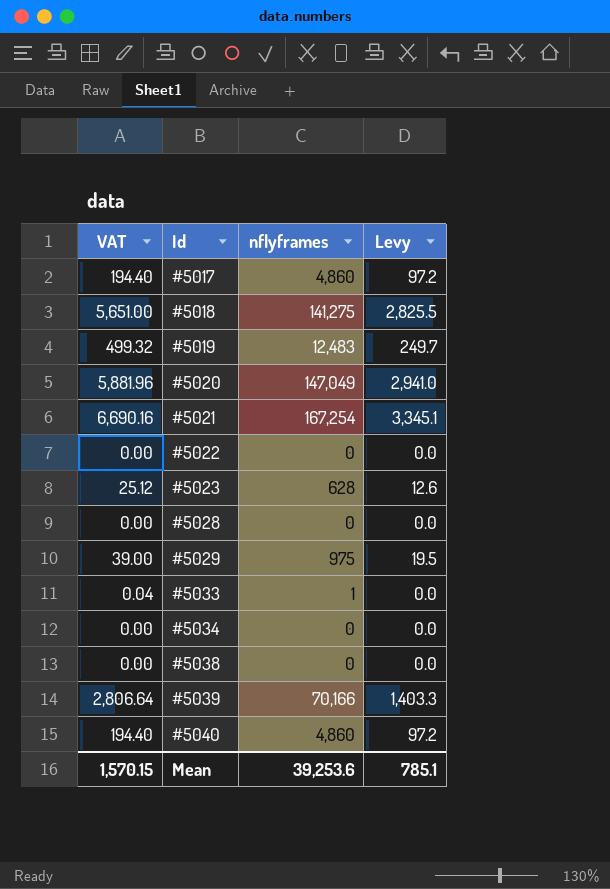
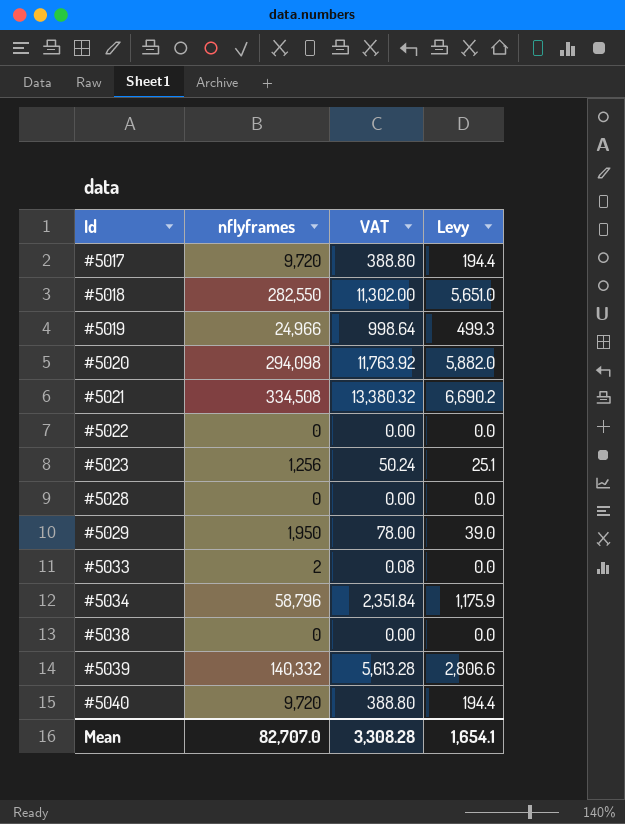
column VAT | position: 1 -> 3
#5017 | nflyframes: 4,860 -> 9,720
#5017 | VAT: 194.40 -> 388.80
#5017 | Levy: 97.2 -> 194.4
#5018 | nflyframes: 141,275 -> 282,550
#5018 | VAT: 5,651.00 -> 11,302.00
#5018 | Levy: 2,825.5 -> 5,651.0
#5019 | nflyframes: 12,483 -> 24,966
#5019 | VAT: 499.32 -> 998.64
#5019 | Levy: 249.7 -> 499.3
#5020 | nflyframes: 147,049 -> 294,098
#5020 | VAT: 5,881.96 -> 11,763.92
#5020 | Levy: 2,941.0 -> 5,882.0
#5021 | nflyframes: 167,254 -> 334,508
#5021 | VAT: 6,690.16 -> 13,380.32
#5021 | Levy: 3,345.1 -> 6,690.2
#5023 | nflyframes: 628 -> 1,256
#5023 | VAT: 25.12 -> 50.24
#5023 | Levy: 12.6 -> 25.1
#5029 | nflyframes: 975 -> 1,950
#5029 | VAT: 39.00 -> 78.00
#5029 | Levy: 19.5 -> 39.0
#5033 | nflyframes: 1 -> 2
#5033 | VAT: 0.04 -> 0.08
#5034 | nflyframes: 0 -> 58,796
#5034 | VAT: 0.00 -> 2,351.84
#5034 | Levy: 0.0 -> 1,175.9
#5039 | nflyframes: 70,166 -> 140,332
#5039 | VAT: 2,806.64 -> 5,613.28
#5039 | Levy: 1,403.3 -> 2,806.6
#5040 | nflyframes: 4,860 -> 9,720
#5040 | VAT: 194.40 -> 388.80
#5040 | Levy: 97.2 -> 194.4
Mean | nflyframes: 39,253.6 -> 82,707.0
Mean | VAT: 1,570.15 -> 3,308.28
Mean | Levy: 785.1 -> 1,654.1

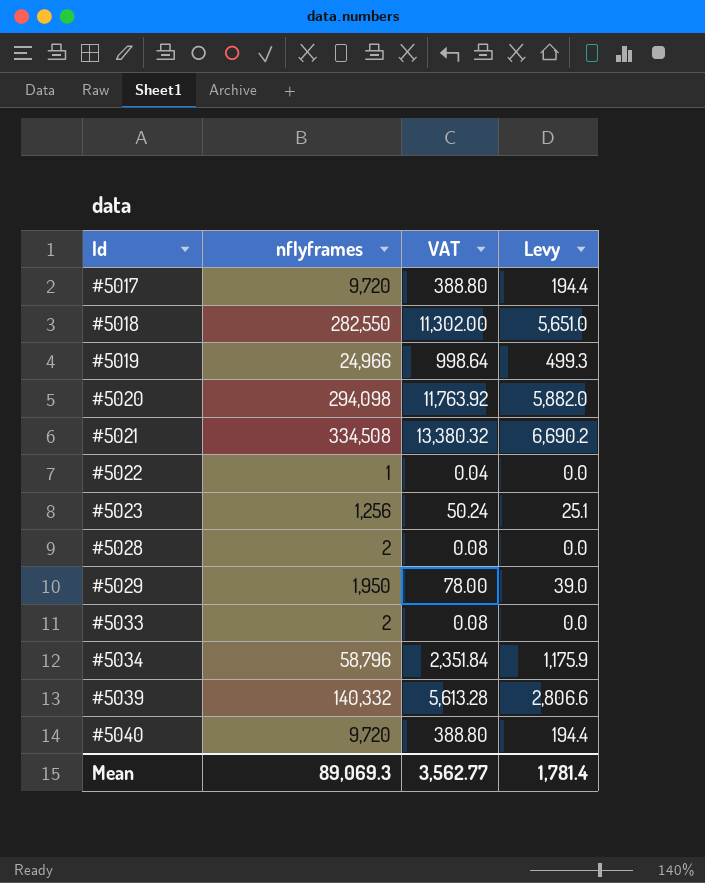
row #5038: 0 | 0.00 | 0.0 -> none
#5022 | nflyframes: 0 -> 1
#5022 | VAT: 0.00 -> 0.04
#5028 | nflyframes: 0 -> 2
#5028 | VAT: 0.00 -> 0.08
Mean | nflyframes: 82,707.0 -> 89,069.3
Mean | VAT: 3,308.28 -> 3,562.77
Mean | Levy: 1,654.1 -> 1,781.4

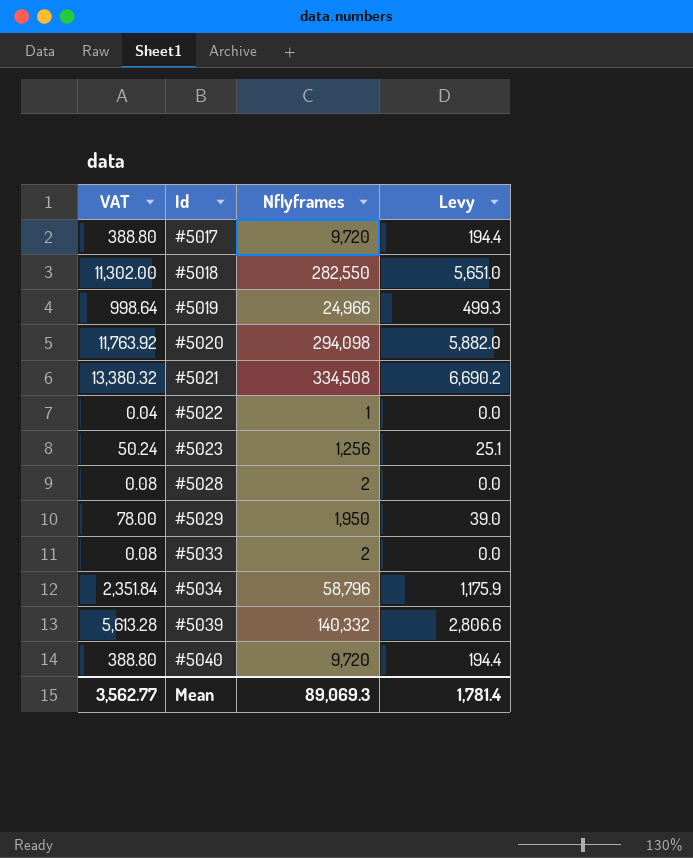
column VAT | position: 3 -> 1
column name: nflyframes -> Nflyframes

